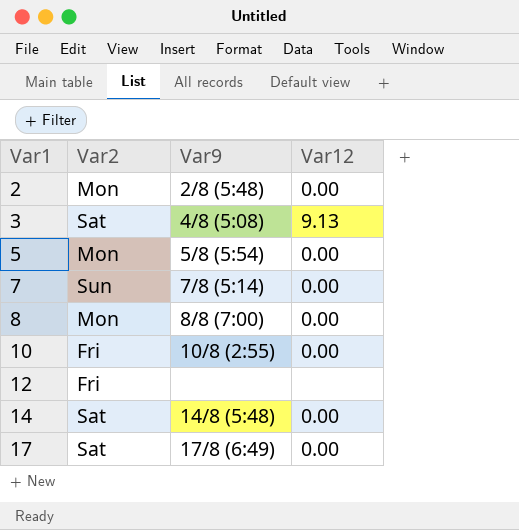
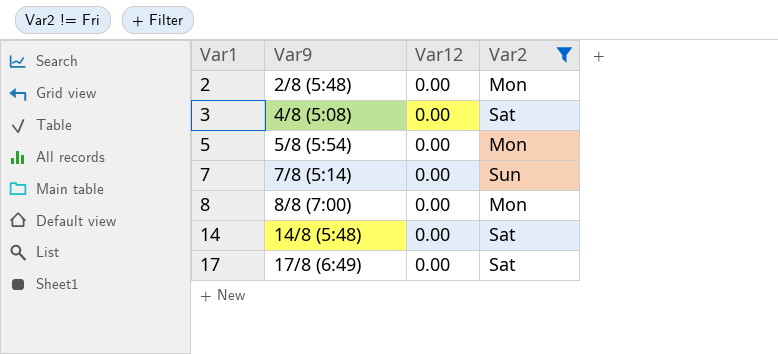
filter: none -> Var2 != Fri
column Var2 | position: 2 -> 4
3 | Var12: 9.13 -> 0.00

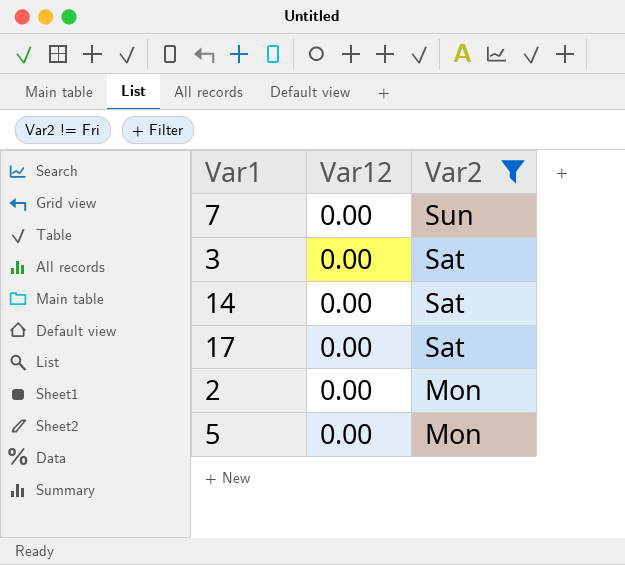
row order: Var1 ascending -> Var2 descending
column Var9 | position: 2 -> none
row 8: 8/8 (7:00) | 0.00 | Mon -> none

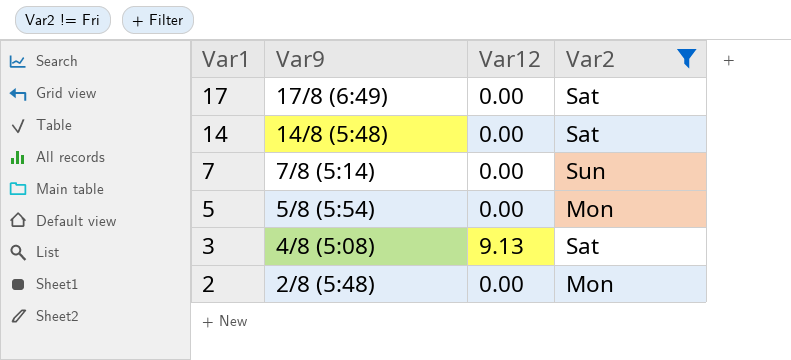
row order: Var2 descending -> Var1 descending
column Var9 | position: none -> 2
3 | Var12: 0.00 -> 9.13

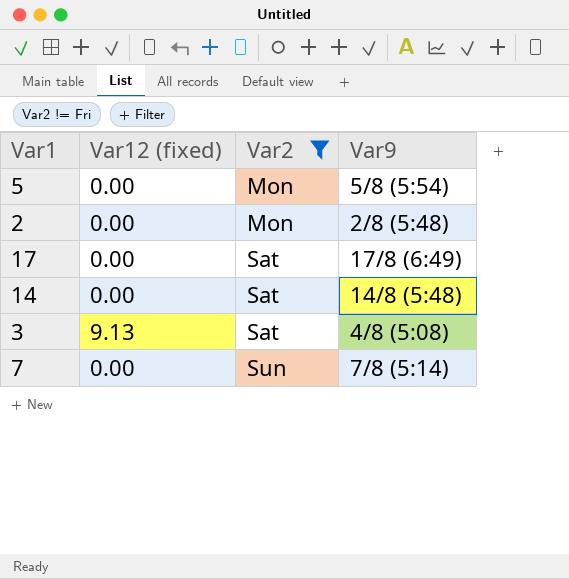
row order: Var1 descending -> Var2 ascending
column name: Var12 -> Var12 (fixed)
column Var9 | position: 2 -> 4

